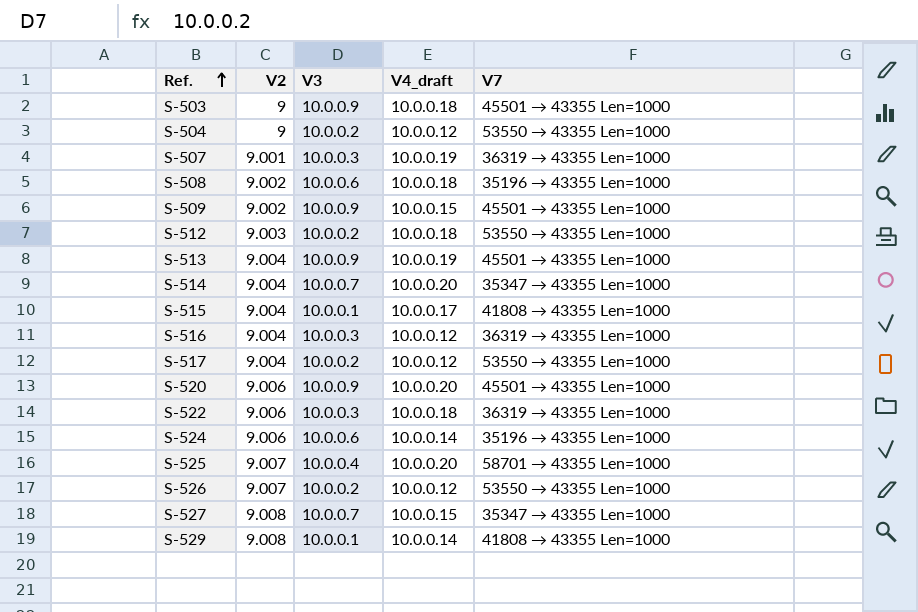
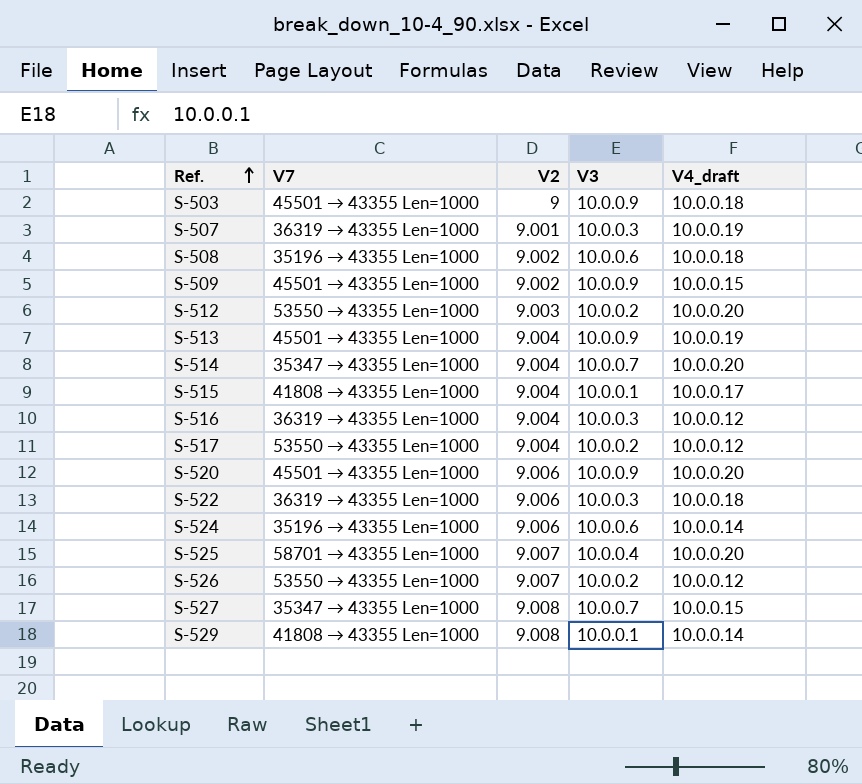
column V7 | position: 5 -> 2
row S-504: 9 | 10.0.0.2 | 10.0.0.12 | 53550 → 43355 Len=1000 -> none
S-512 | V4_draft: 10.0.0.18 -> 10.0.0.20

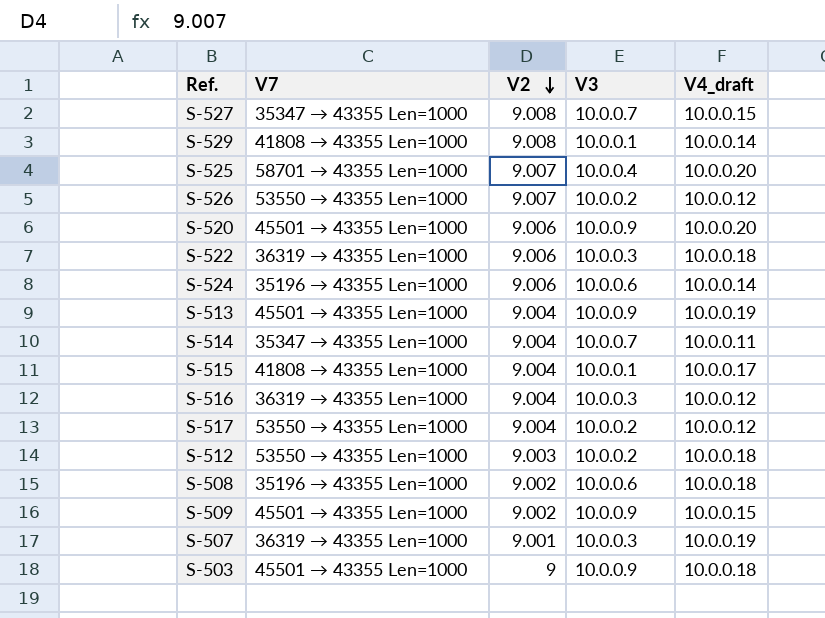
row order: Ref. ascending -> V2 descending
S-514 | V4_draft: 10.0.0.20 -> 10.0.0.11
S-512 | V4_draft: 10.0.0.20 -> 10.0.0.18

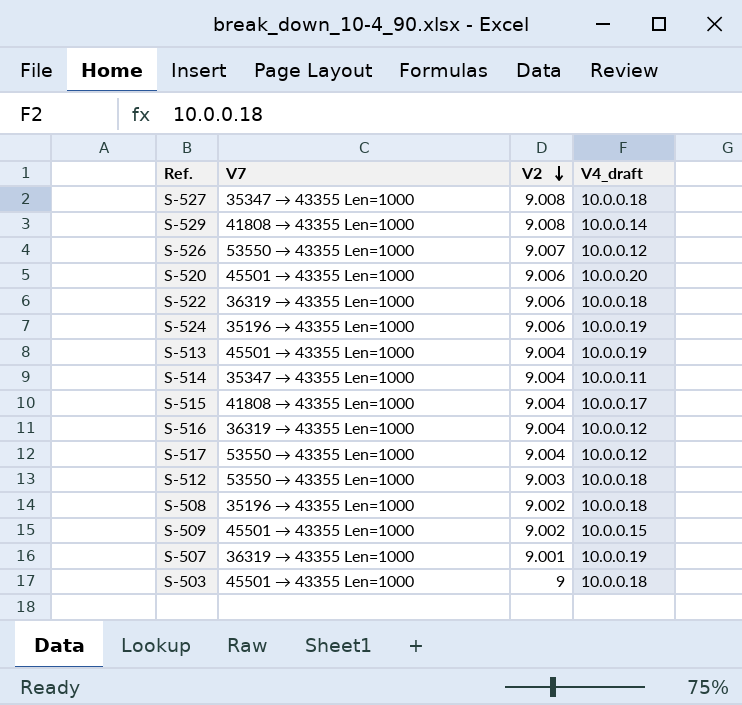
column V3 | position: 4 -> none
row S-525: 58701 → 43355 Len=1000 | 9.007 | 10.0.0.4 | 10.0.0.20 -> none
S-527 | V4_draft: 10.0.0.15 -> 10.0.0.18
S-524 | V4_draft: 10.0.0.14 -> 10.0.0.19

